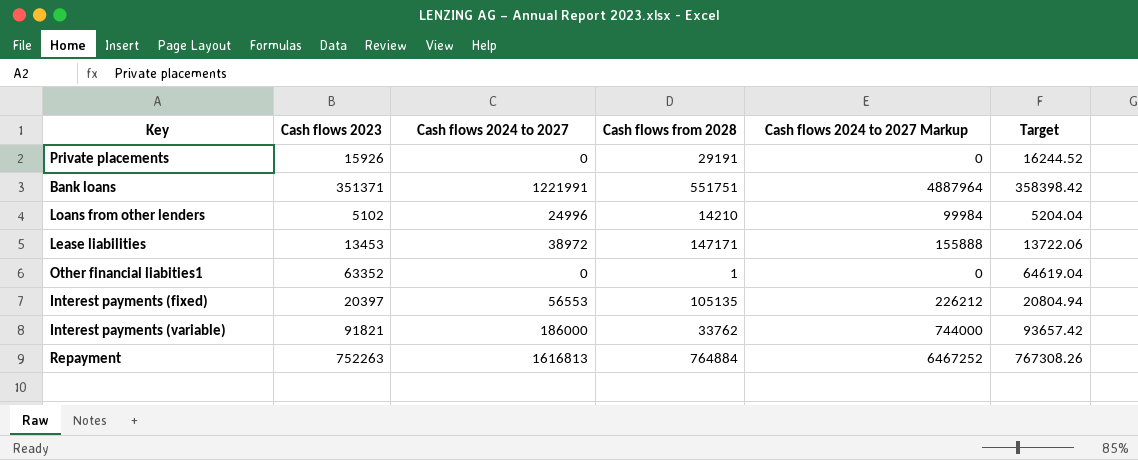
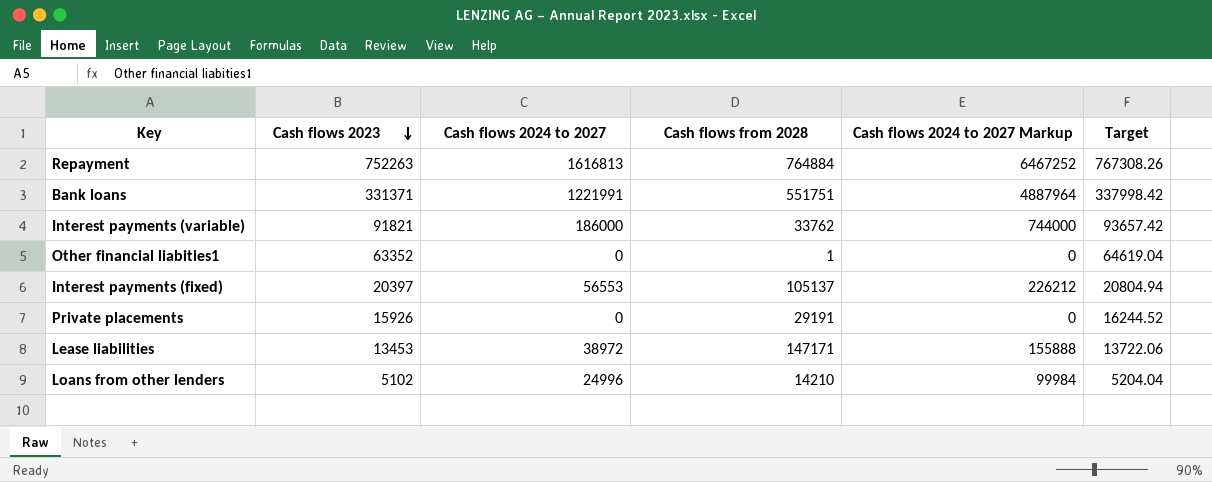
row order: none -> Cash flows 2023 descending
Bank loans | Cash flows 2023: 351371 -> 331371
Bank loans | Target: 358398.42 -> 337998.42
Interest payments (fixed) | Cash flows from 2028: 105135 -> 105137

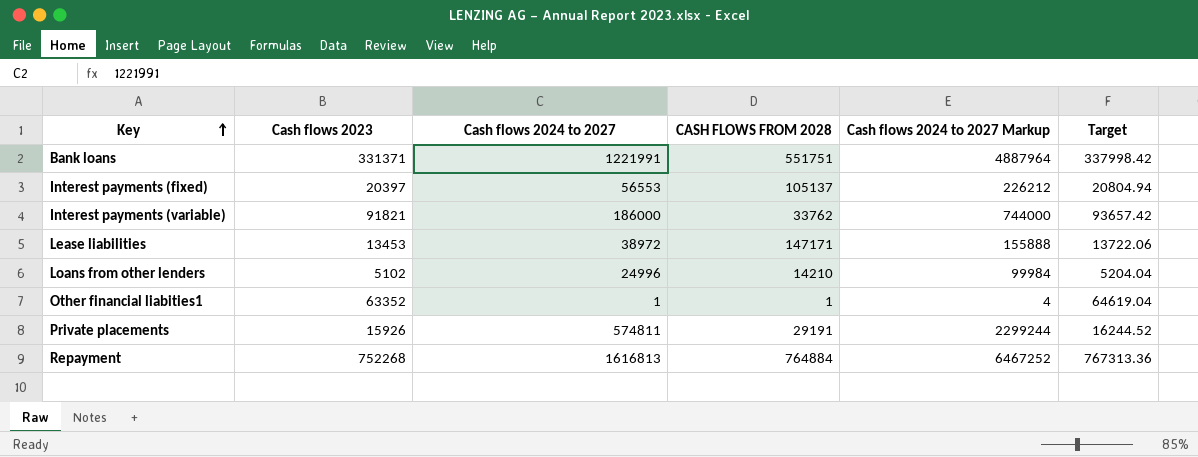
row order: Cash flows 2023 descending -> Key ascending
column name: Cash flows from 2028 -> CASH FLOWS FROM 2028
Other financial liabities1 | Cash flows 2024 to 2027: 0 -> 1
Other financial liabities1 | Cash flows 2024 to 2027 Markup: 0 -> 4
Private placements | Cash flows 2024 to 2027: 0 -> 574811
Private placements | Cash flows 2024 to 2027 Markup: 0 -> 2299244
Repayment | Cash flows 2023: 752263 -> 752268
Repayment | Target: 767308.26 -> 767313.36

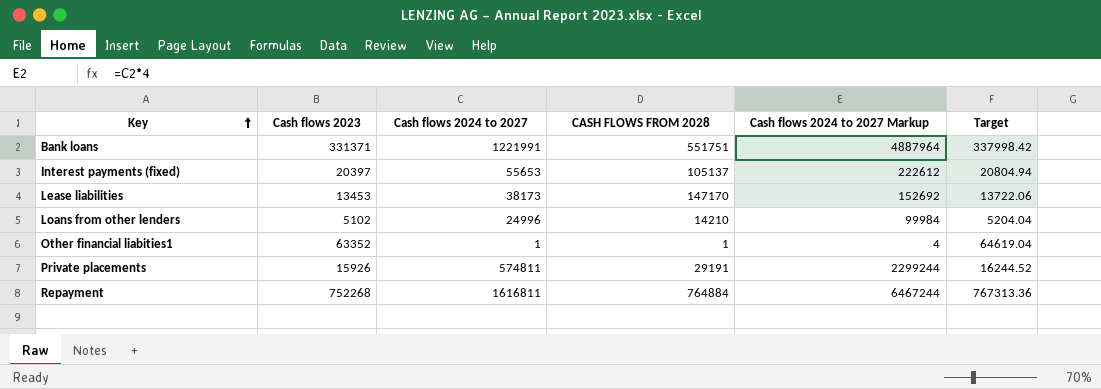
row Interest payments (variable): 91821 | 186000 | 33762 | 744000 | 93657.42 -> none
Interest payments (fixed) | Cash flows 2024 to 2027: 56553 -> 55653
Interest payments (fixed) | Cash flows 2024 to 2027 Markup: 226212 -> 222612
Lease liabilities | Cash flows 2024 to 2027: 38972 -> 38173
Lease liabilities | CASH FLOWS FROM 2028: 147171 -> 147170
Lease liabilities | Cash flows 2024 to 2027 Markup: 155888 -> 152692
Repayment | Cash flows 2024 to 2027: 1616813 -> 1616811
Repayment | Cash flows 2024 to 2027 Markup: 6467252 -> 6467244

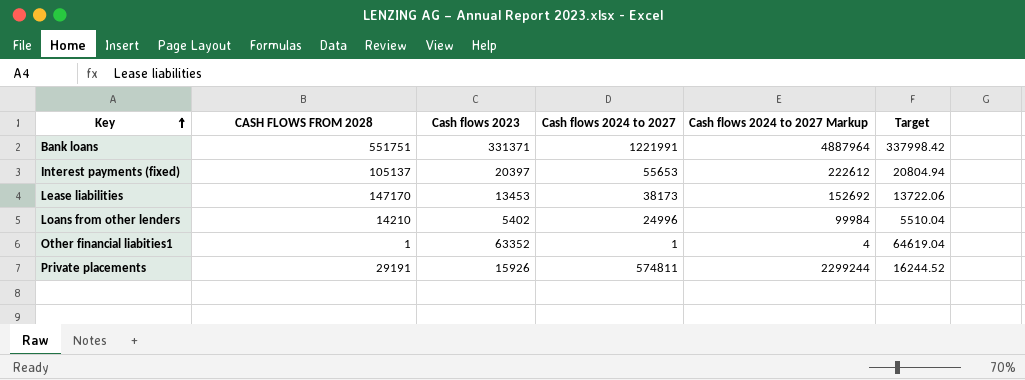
column CASH FLOWS FROM 2028 | position: 4 -> 2
row Repayment: 752268 | 1616811 | 764884 | 6467244 | 767313.36 -> none
Loans from other lenders | Cash flows 2023: 5102 -> 5402
Loans from other lenders | Target: 5204.04 -> 5510.04

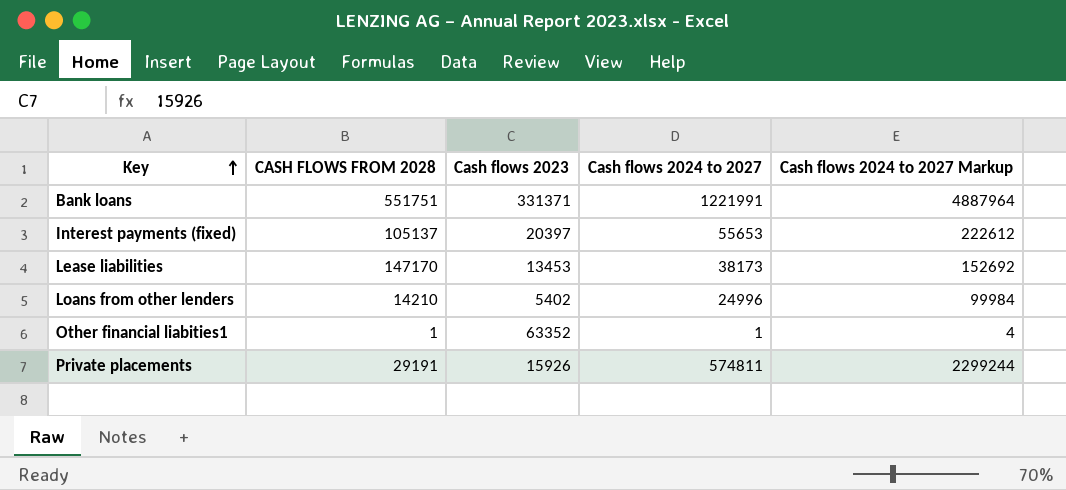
column Target | formula: [Cash flows 2023] * 1.02 -> none

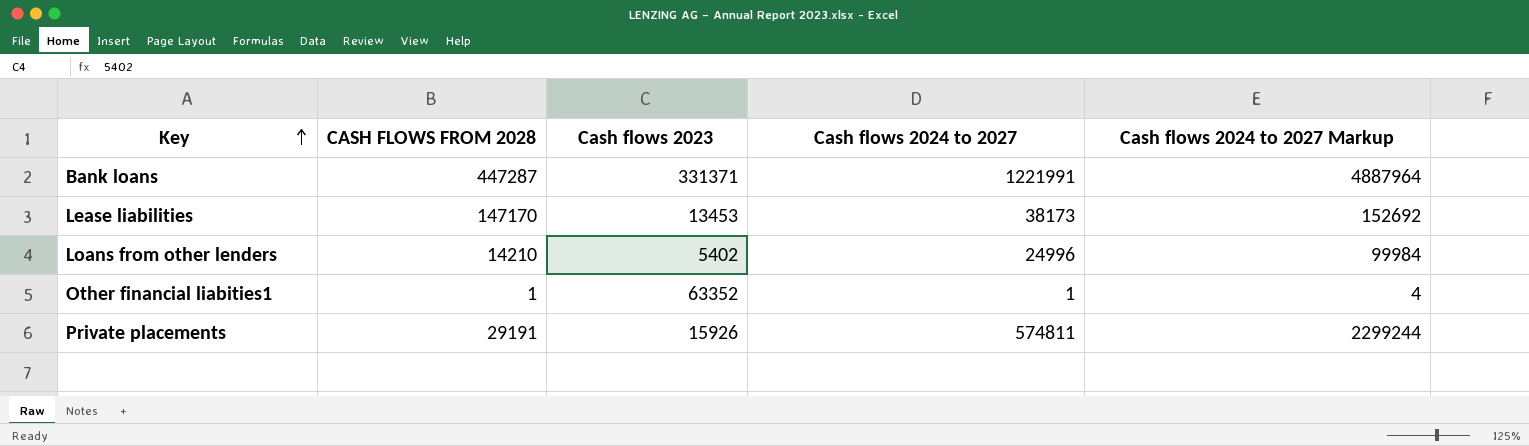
row Interest payments (fixed): 105137 | 20397 | 55653 | 222612 -> none
Bank loans | CASH FLOWS FROM 2028: 551751 -> 447287

